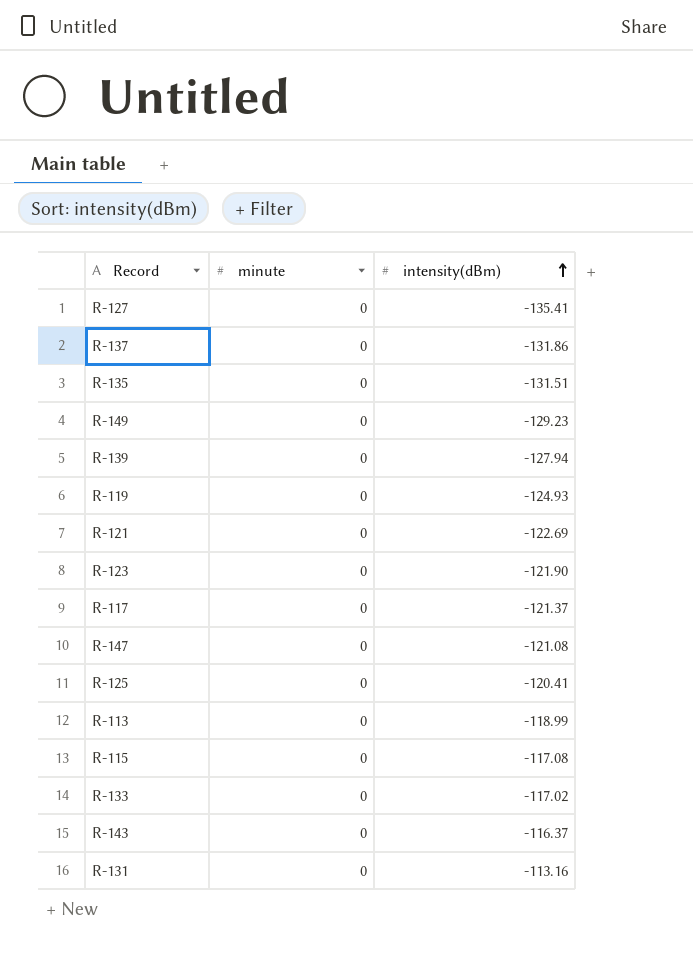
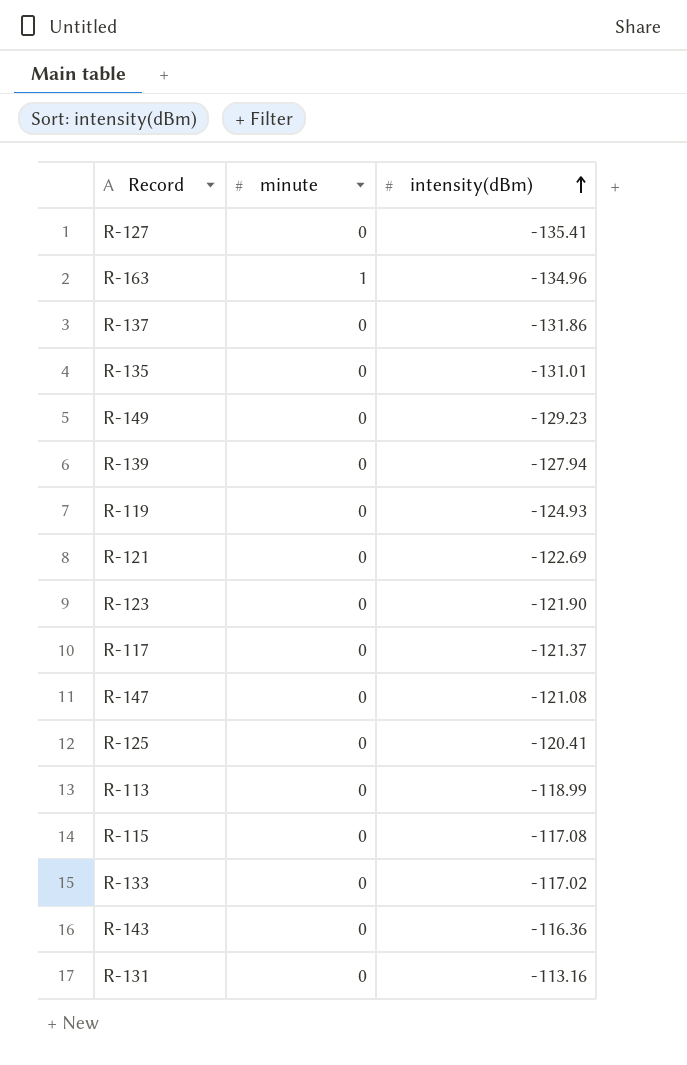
row R-163: none -> 1 | -134.96
R-135 | intensity(dBm): -131.51 -> -131.01
R-143 | intensity(dBm): -116.37 -> -116.36

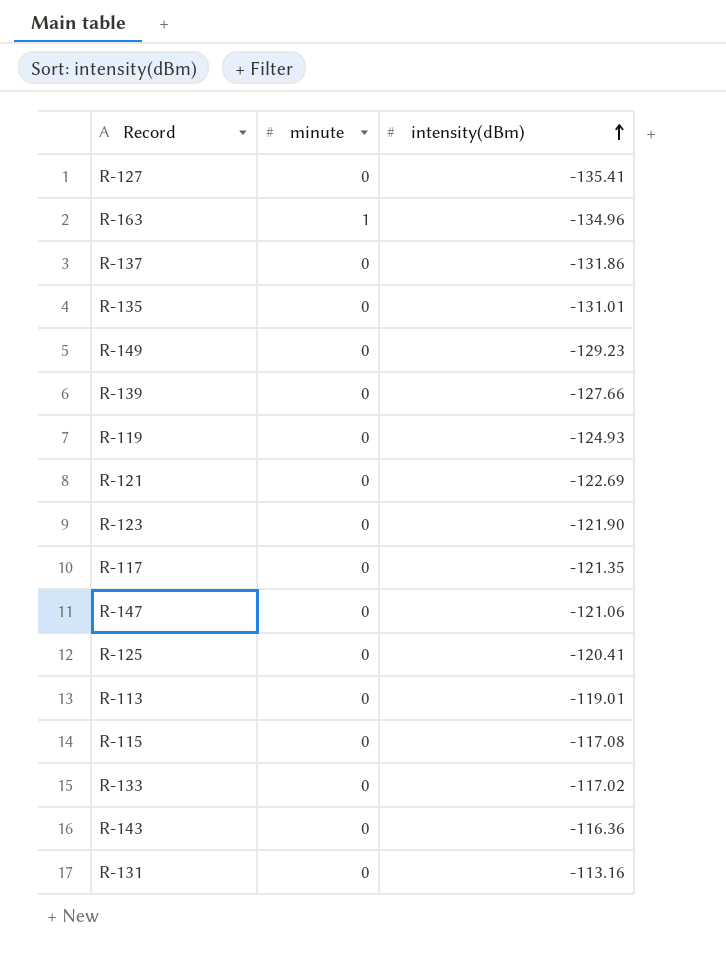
R-139 | intensity(dBm): -127.94 -> -127.66
R-117 | intensity(dBm): -121.37 -> -121.35
R-147 | intensity(dBm): -121.08 -> -121.06
R-113 | intensity(dBm): -118.99 -> -119.01

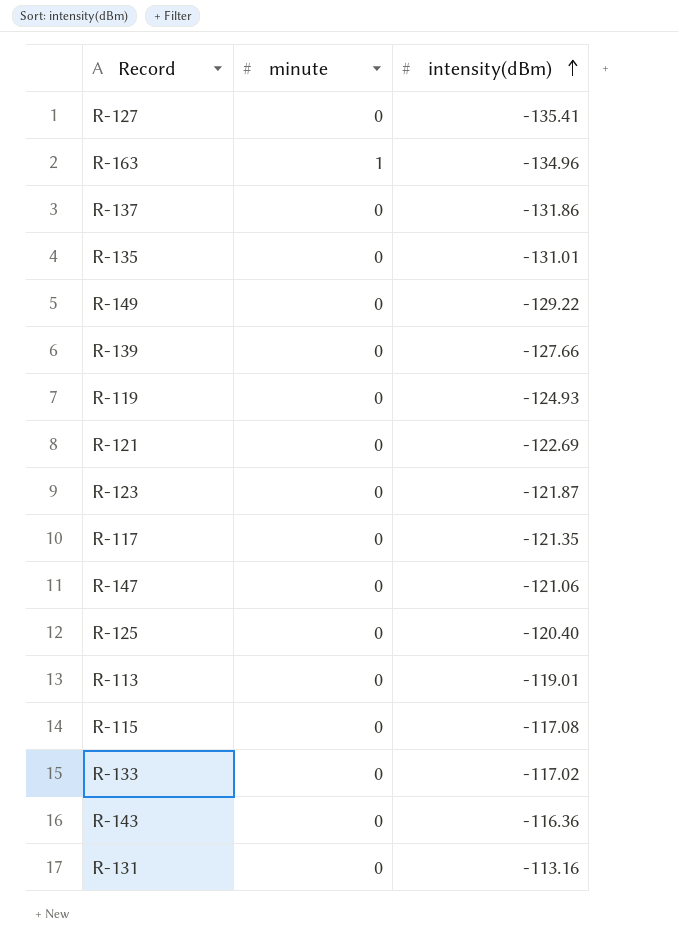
R-149 | intensity(dBm): -129.23 -> -129.22
R-123 | intensity(dBm): -121.90 -> -121.87
R-125 | intensity(dBm): -120.41 -> -120.40

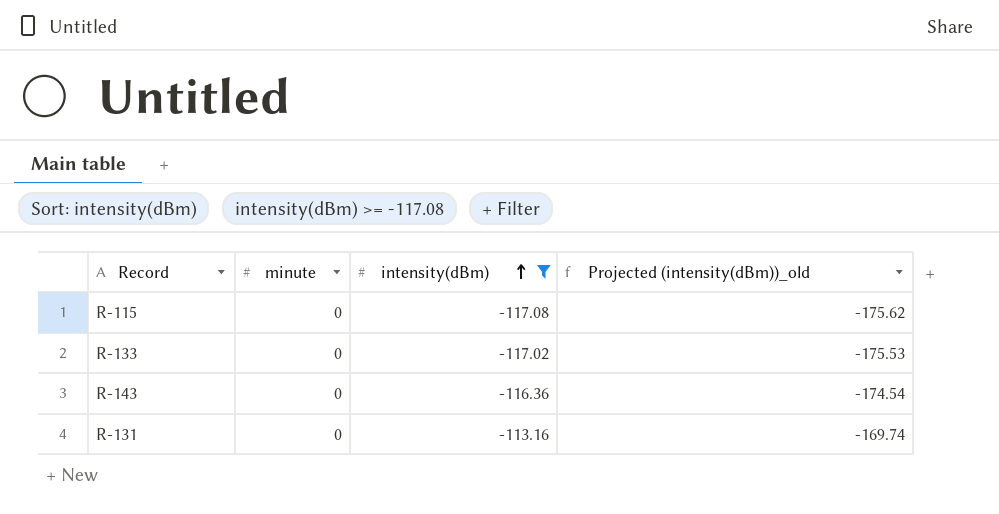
filter: none -> intensity(dBm) >= -117.08
column Projected (intensity(dBm))_old | formula: none -> [intensity(dBm)] * 1.5

